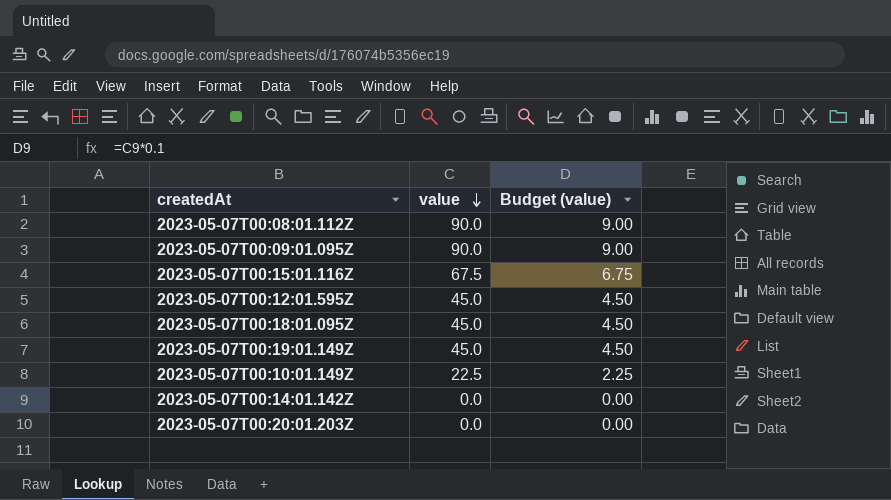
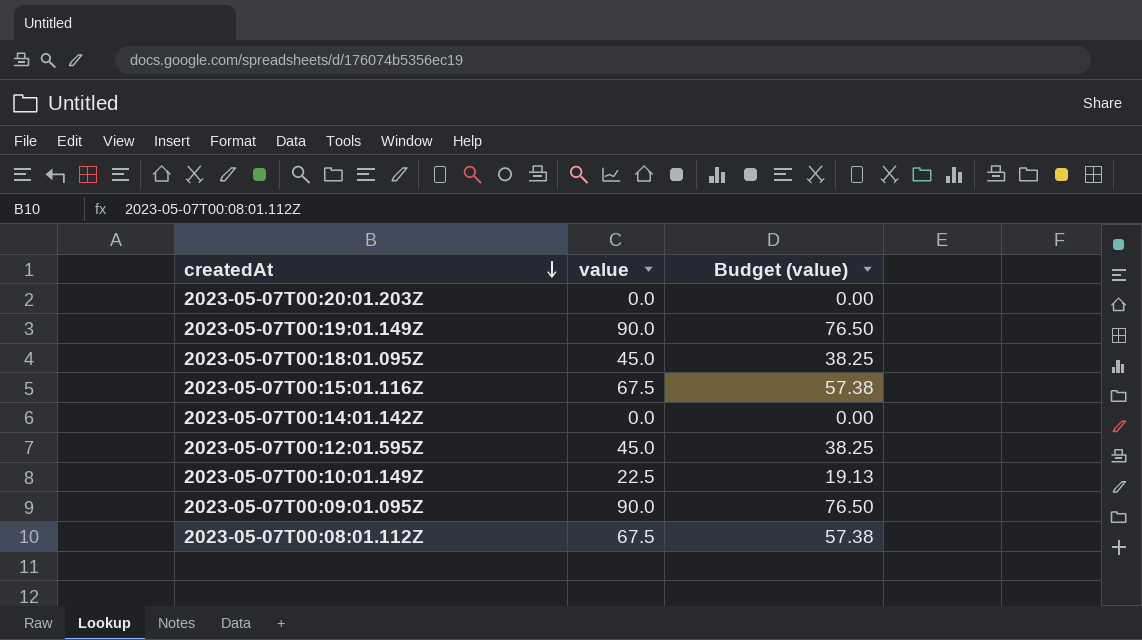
row order: value descending -> createdAt descending
column Budget (value) | formula: [value] * 0.1 -> [value] * 0.85
2023-05-07T00:19:01.149Z | value: 45.0 -> 90.0
2023-05-07T00:08:01.112Z | value: 90.0 -> 67.5

